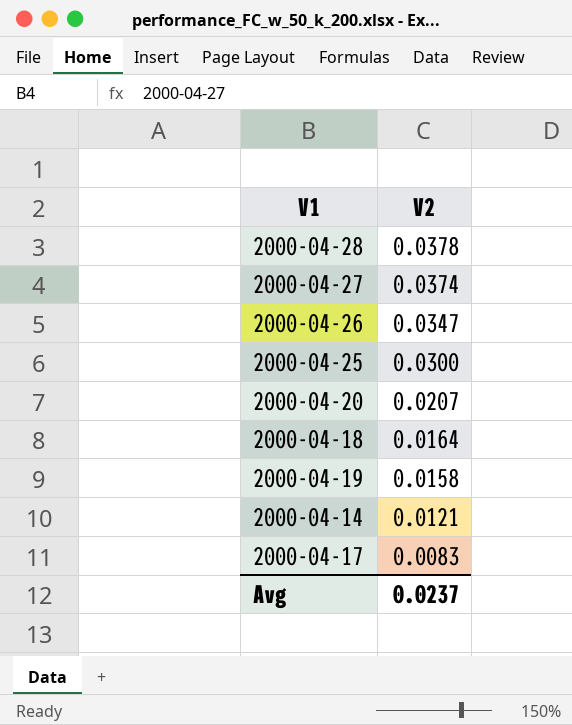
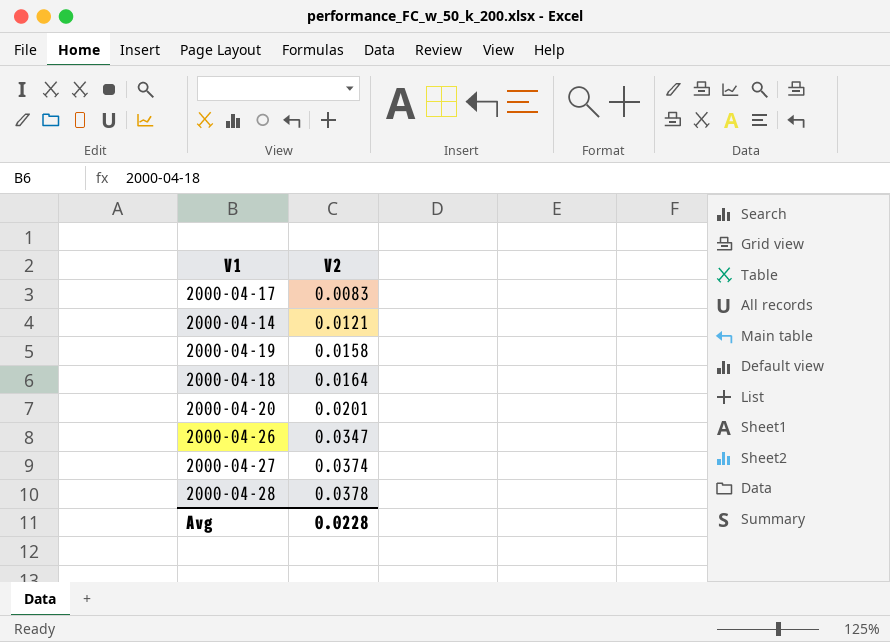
row order: V2 descending -> V2 ascending
row 2000-04-25: 0.0300 -> none
2000-04-20 | V2: 0.0207 -> 0.0201
Avg | V2: 0.0237 -> 0.0228

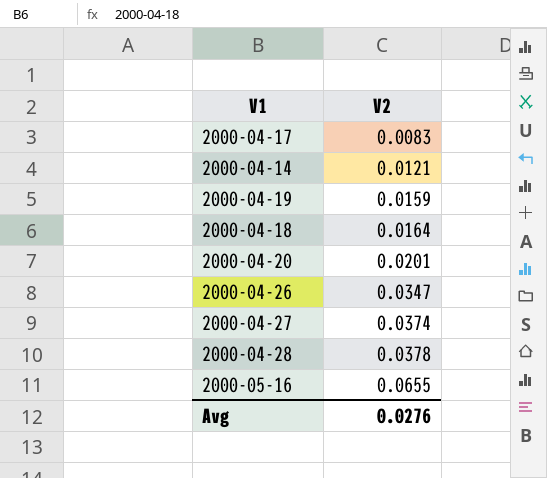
2000-04-19 | V2: 0.0158 -> 0.0159
row 2000-05-16: none -> 0.0655
Avg | V2: 0.0228 -> 0.0276

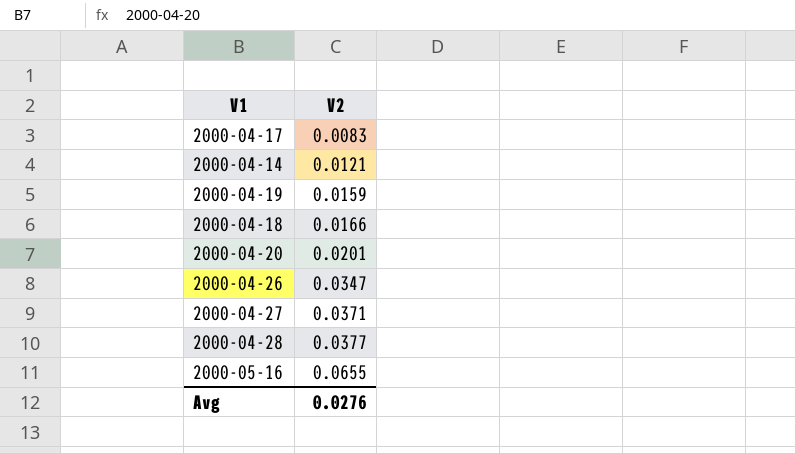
2000-04-18 | V2: 0.0164 -> 0.0166
2000-04-27 | V2: 0.0374 -> 0.0371
2000-04-28 | V2: 0.0378 -> 0.0377

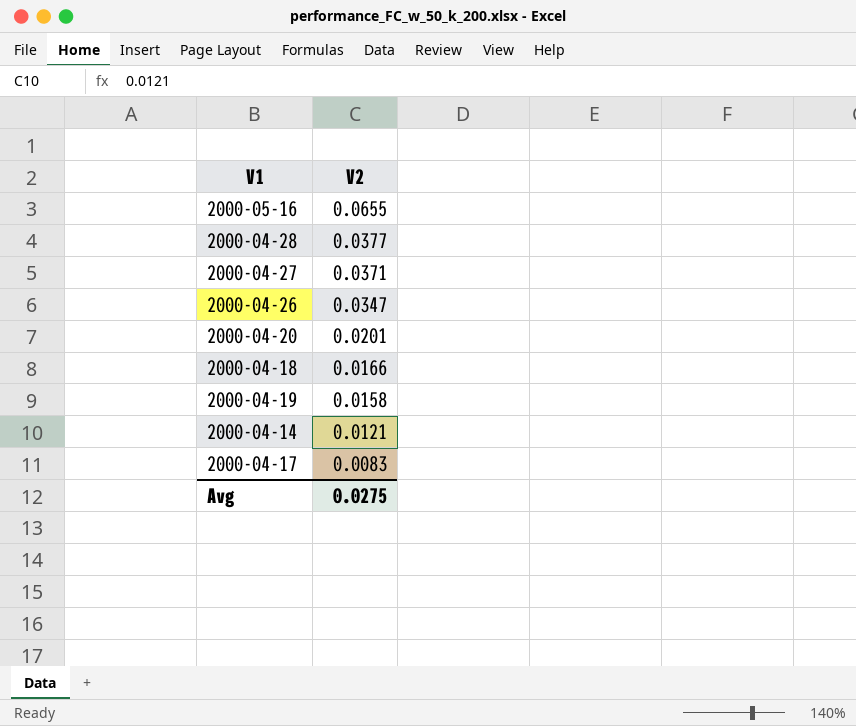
row order: V2 ascending -> V2 descending
2000-04-19 | V2: 0.0159 -> 0.0158
Avg | V2: 0.0276 -> 0.0275

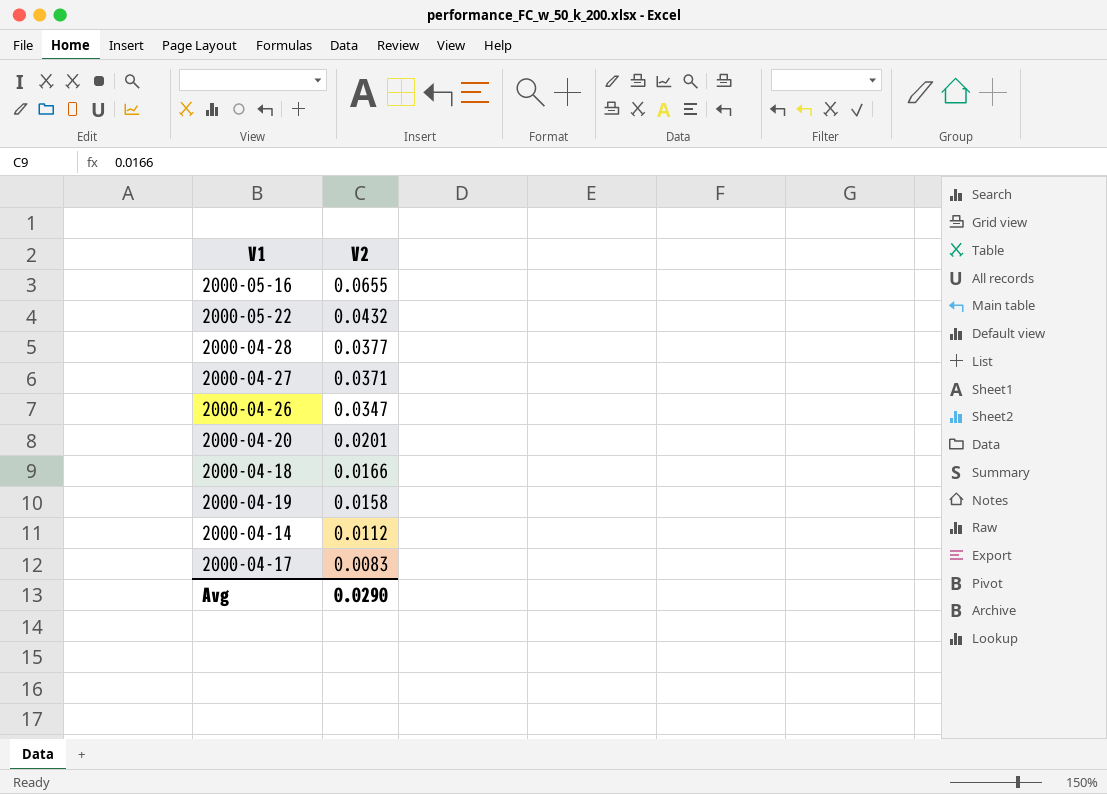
row 2000-05-22: none -> 0.0432
2000-04-14 | V2: 0.0121 -> 0.0112
Avg | V2: 0.0275 -> 0.0290

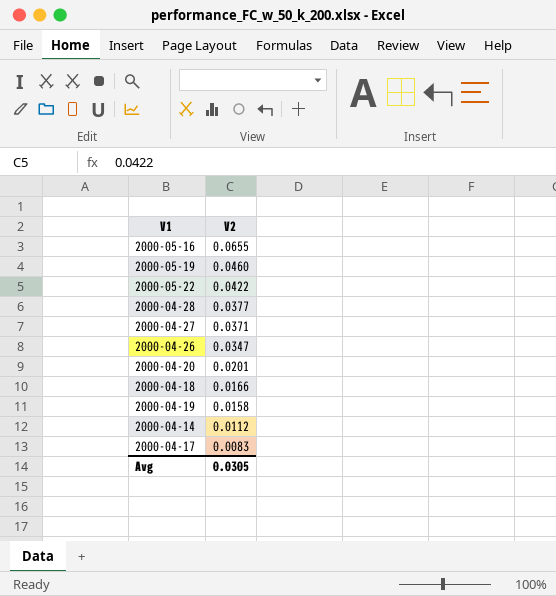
row 2000-05-19: none -> 0.0460
2000-05-22 | V2: 0.0432 -> 0.0422
Avg | V2: 0.0290 -> 0.0305

